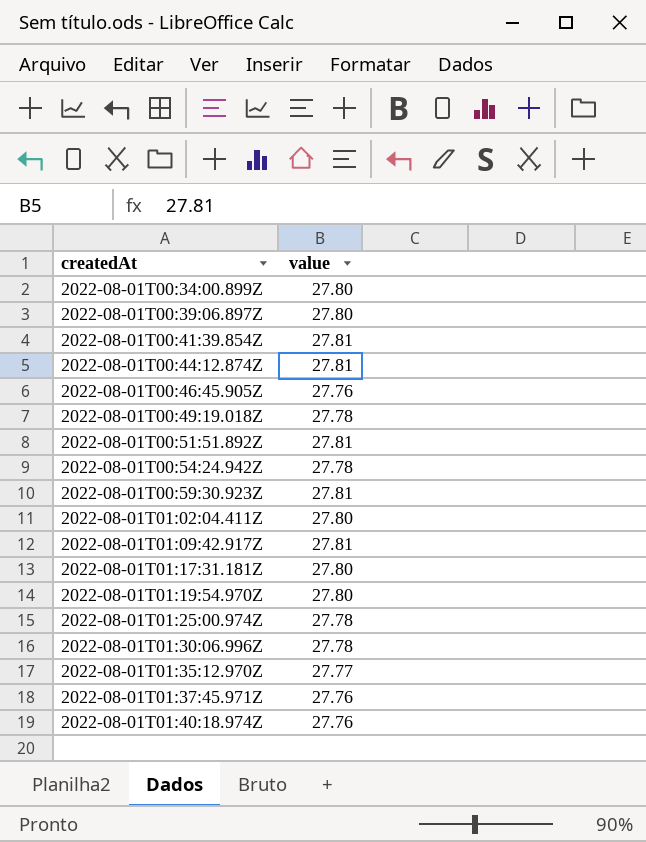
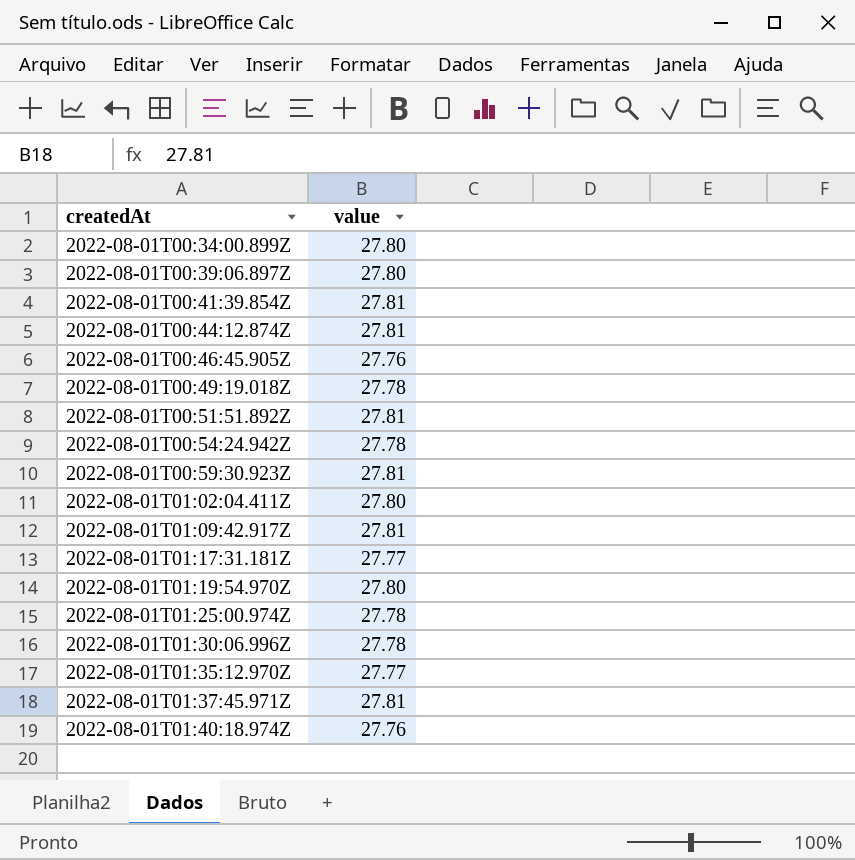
2022-08-01T01:17:31.181Z | value: 27.80 -> 27.77
2022-08-01T01:37:45.971Z | value: 27.76 -> 27.81

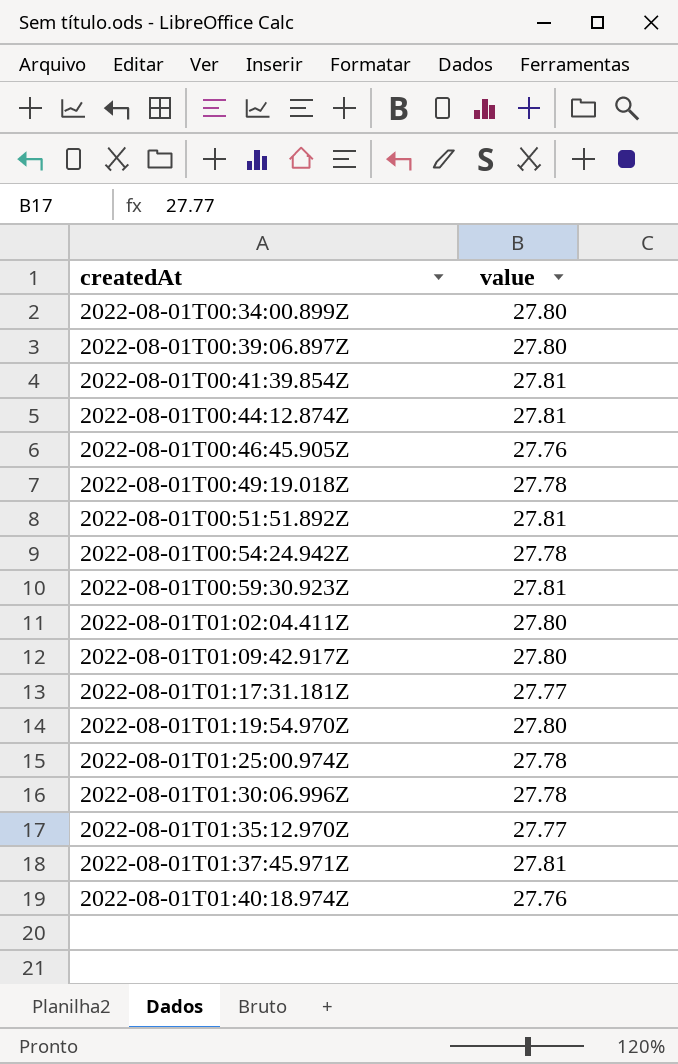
2022-08-01T01:09:42.917Z | value: 27.81 -> 27.80

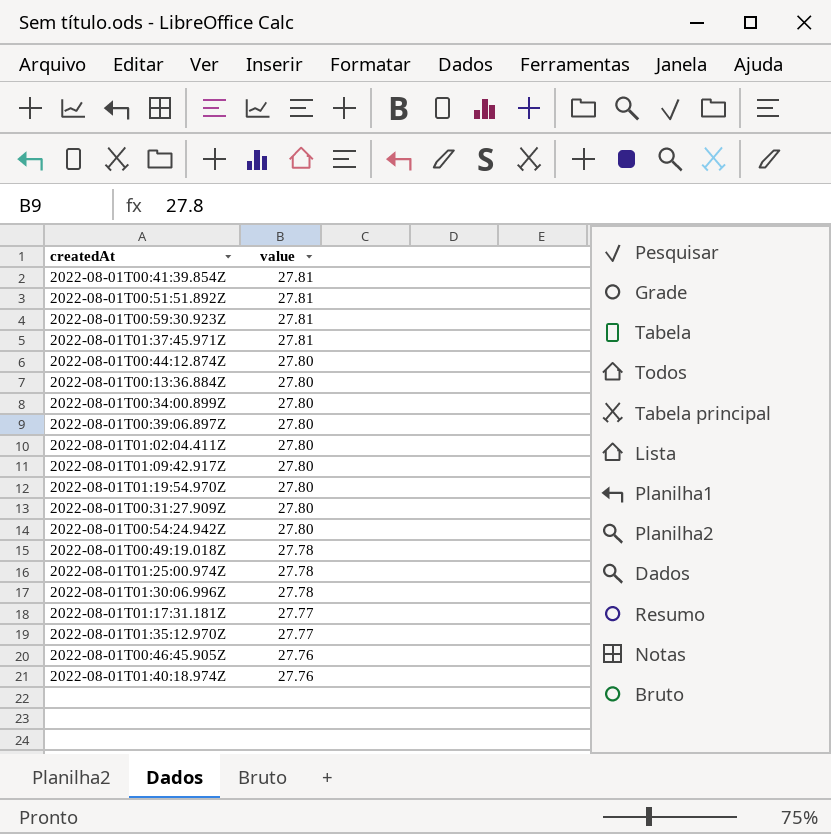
row order: createdAt ascending -> value descending
2022-08-01T00:44:12.874Z | value: 27.81 -> 27.80
row 2022-08-01T00:13:36.884Z: none -> 27.80
row 2022-08-01T00:31:27.909Z: none -> 27.80
2022-08-01T00:54:24.942Z | value: 27.78 -> 27.80

